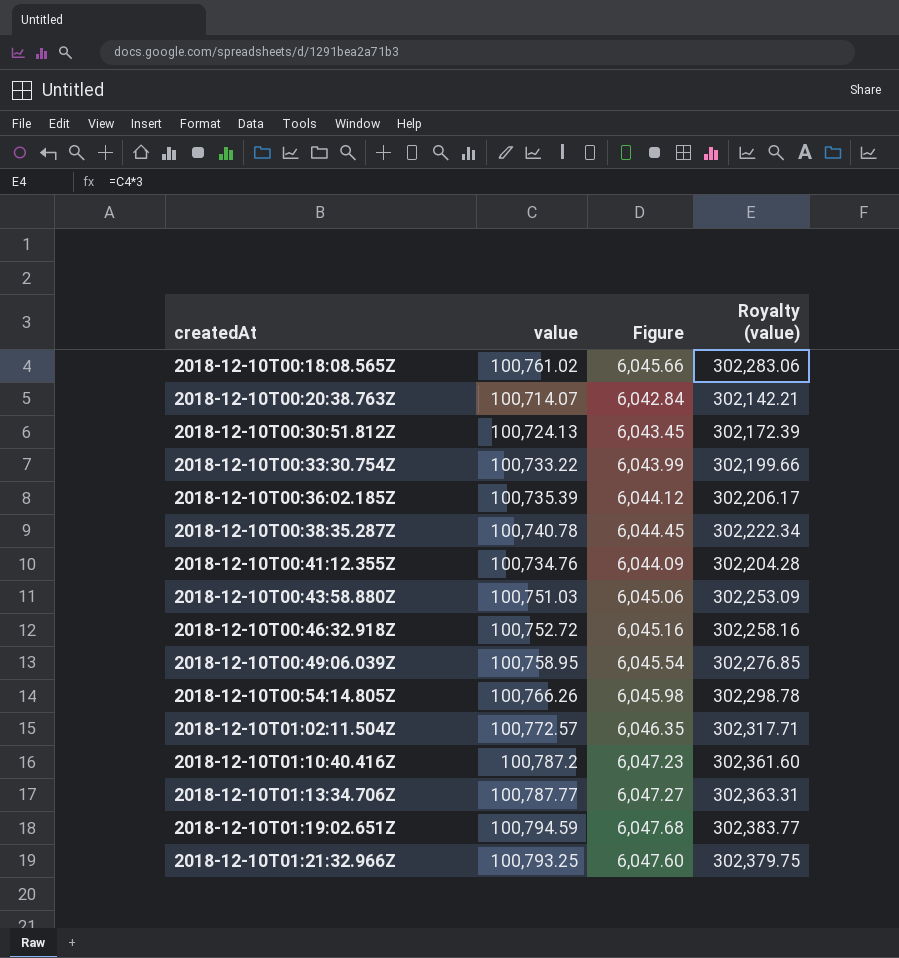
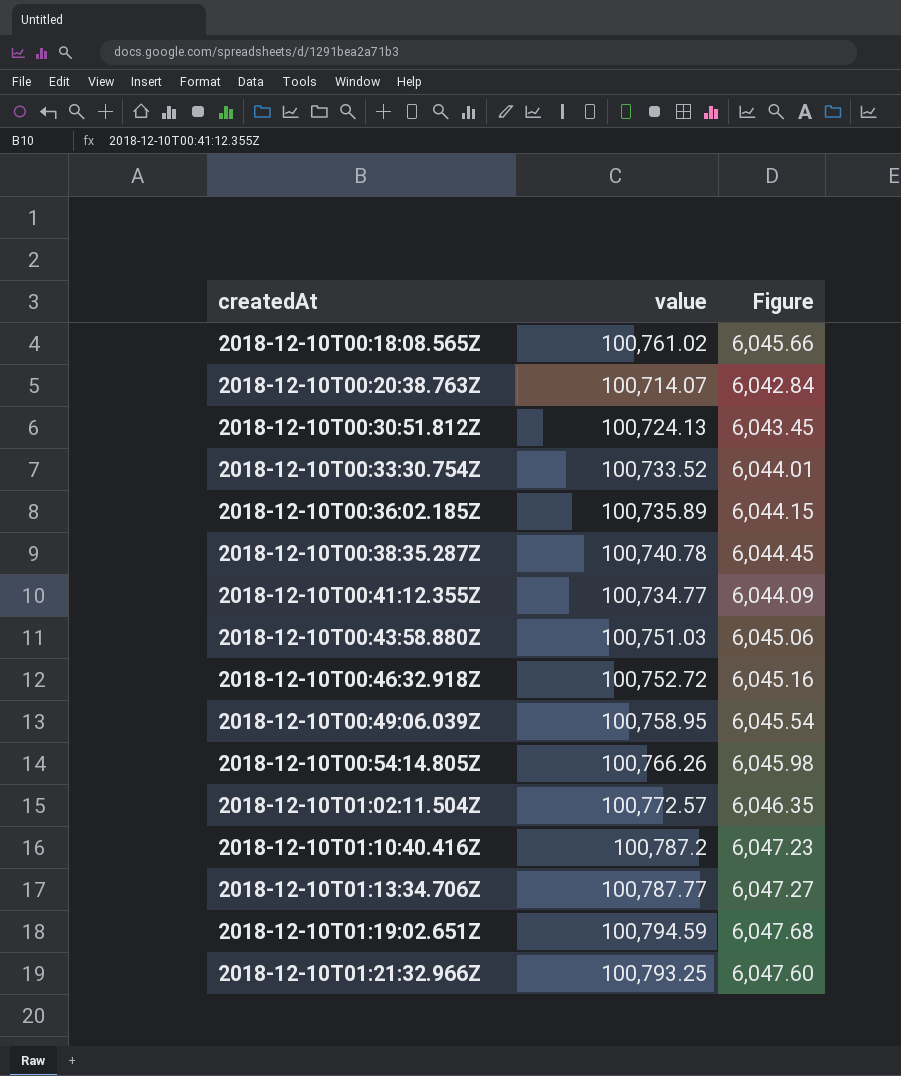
column Royalty (value) | formula: [value] * 3 -> none
2018-12-10T00:33:30.754Z | value: 100,733.22 -> 100,733.52
2018-12-10T00:33:30.754Z | Figure: 6,043.99 -> 6,044.01
2018-12-10T00:36:02.185Z | value: 100,735.39 -> 100,735.89
2018-12-10T00:36:02.185Z | Figure: 6,044.12 -> 6,044.15
2018-12-10T00:41:12.355Z | value: 100,734.76 -> 100,734.77

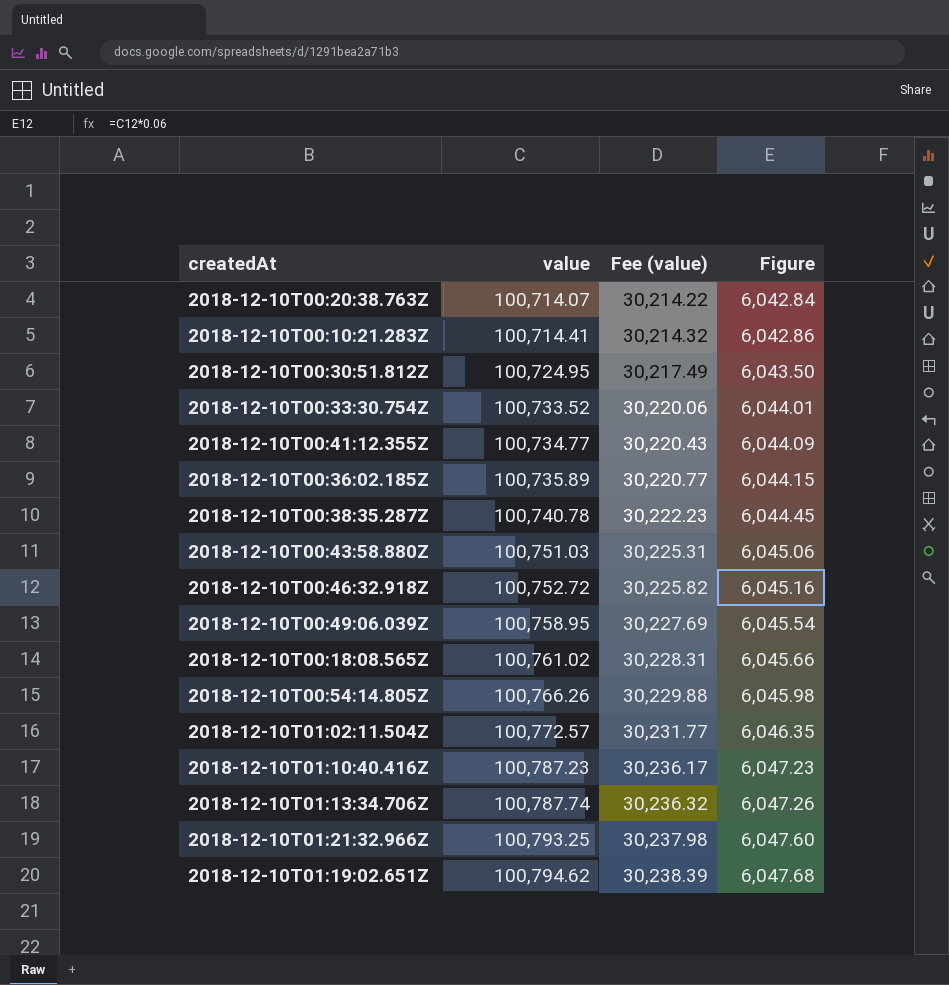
row order: createdAt ascending -> value ascending
column Fee (value) | formula: none -> [value] * 0.3
row 2018-12-10T00:10:21.283Z: none -> 100,714.41 | 30,214.32 | 6,042.86
2018-12-10T00:30:51.812Z | value: 100,724.13 -> 100,724.95
2018-12-10T00:30:51.812Z | Figure: 6,043.45 -> 6,043.50
2018-12-10T01:10:40.416Z | value: 100,787.2 -> 100,787.23
2018-12-10T01:13:34.706Z | value: 100,787.77 -> 100,787.74
2018-12-10T01:13:34.706Z | Figure: 6,047.27 -> 6,047.26
2018-12-10T01:19:02.651Z | value: 100,794.59 -> 100,794.62

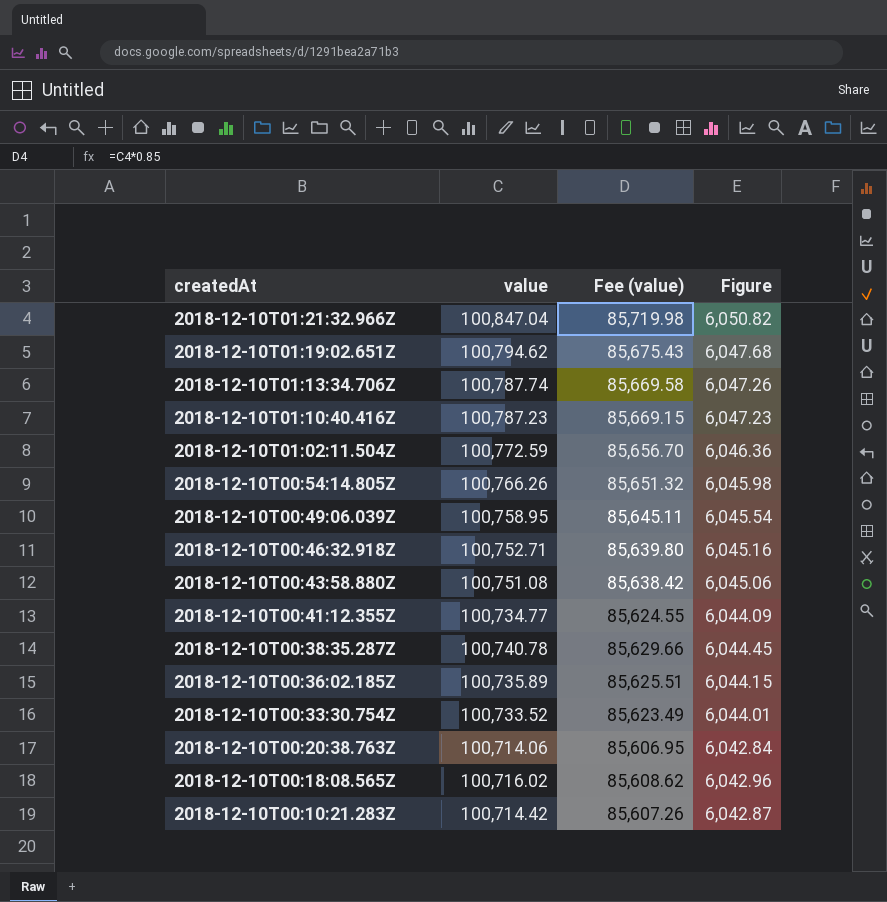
row order: value ascending -> createdAt descending
column Fee (value) | formula: [value] * 0.3 -> [value] * 0.85
row 2018-12-10T00:30:51.812Z: 100,724.95 | 30,217.49 | 6,043.50 -> none
2018-12-10T01:21:32.966Z | value: 100,793.25 -> 100,847.04
2018-12-10T01:21:32.966Z | Figure: 6,047.60 -> 6,050.82
2018-12-10T01:02:11.504Z | value: 100,772.57 -> 100,772.59
2018-12-10T01:02:11.504Z | Figure: 6,046.35 -> 6,046.36
2018-12-10T00:46:32.918Z | value: 100,752.72 -> 100,752.71
2018-12-10T00:43:58.880Z | value: 100,751.03 -> 100,751.08
2018-12-10T00:20:38.763Z | value: 100,714.07 -> 100,714.06
2018-12-10T00:18:08.565Z | value: 100,761.02 -> 100,716.02
2018-12-10T00:18:08.565Z | Figure: 6,045.66 -> 6,042.96
2018-12-10T00:10:21.283Z | value: 100,714.41 -> 100,714.42
2018-12-10T00:10:21.283Z | Figure: 6,042.86 -> 6,042.87

